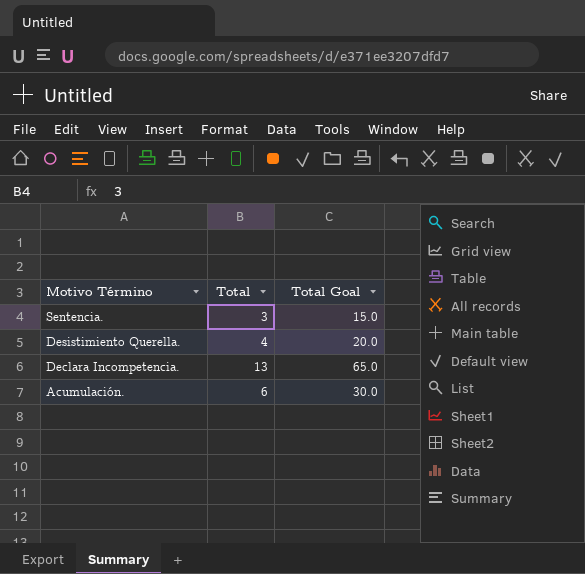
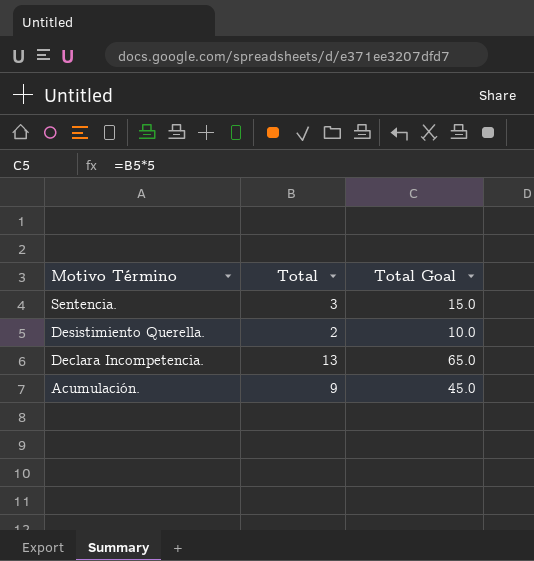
Desistimiento Querella. | Total: 4 -> 2
Desistimiento Querella. | Total Goal: 20.0 -> 10.0
Acumulación. | Total: 6 -> 9
Acumulación. | Total Goal: 30.0 -> 45.0

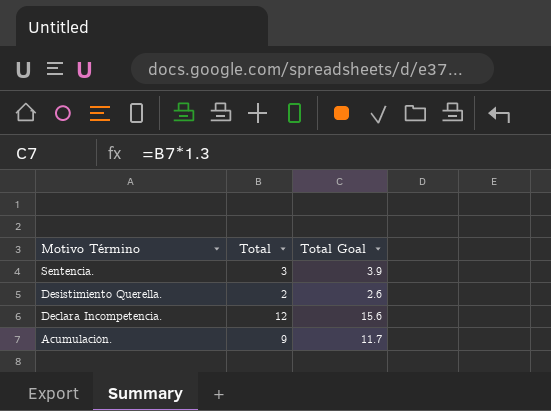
column Total Goal | formula: [Total] * 5 -> [Total] * 1.3
Declara Incompetencia. | Total: 13 -> 12

